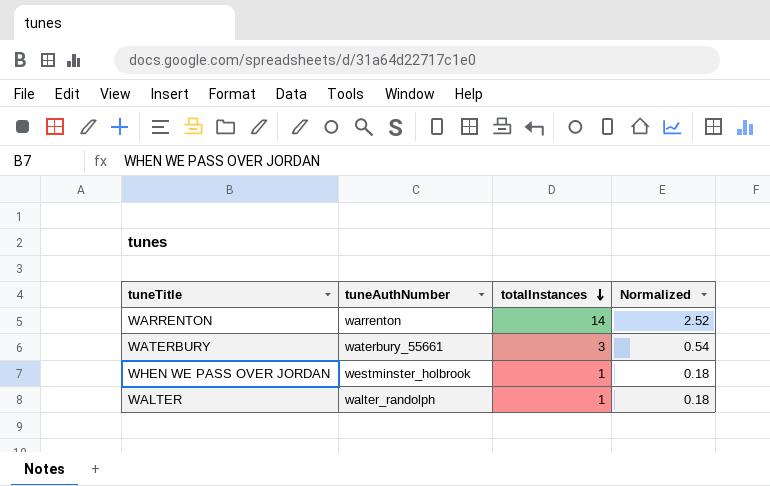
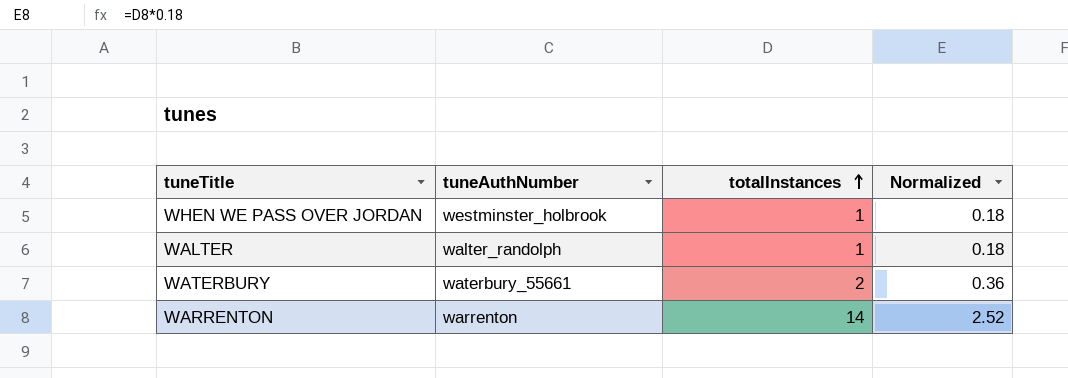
row order: totalInstances descending -> totalInstances ascending
WATERBURY | totalInstances: 3 -> 2
WATERBURY | Normalized: 0.54 -> 0.36

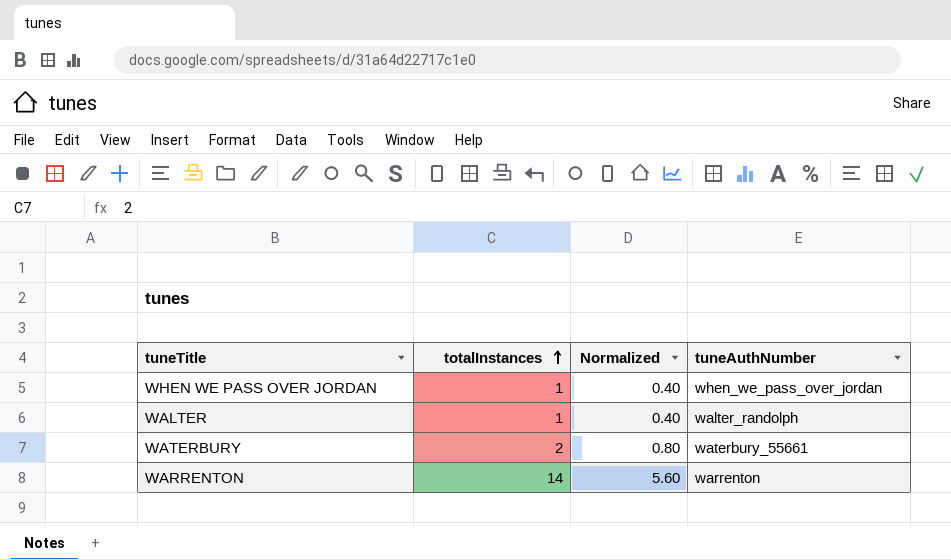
column Normalized | formula: [totalInstances] * 0.18 -> [totalInstances] * 0.4
column tuneAuthNumber | position: 2 -> 4
WHEN WE PASS OVER JORDAN | tuneAuthNumber: westminster_holbrook -> when_we_pass_over_jordan

